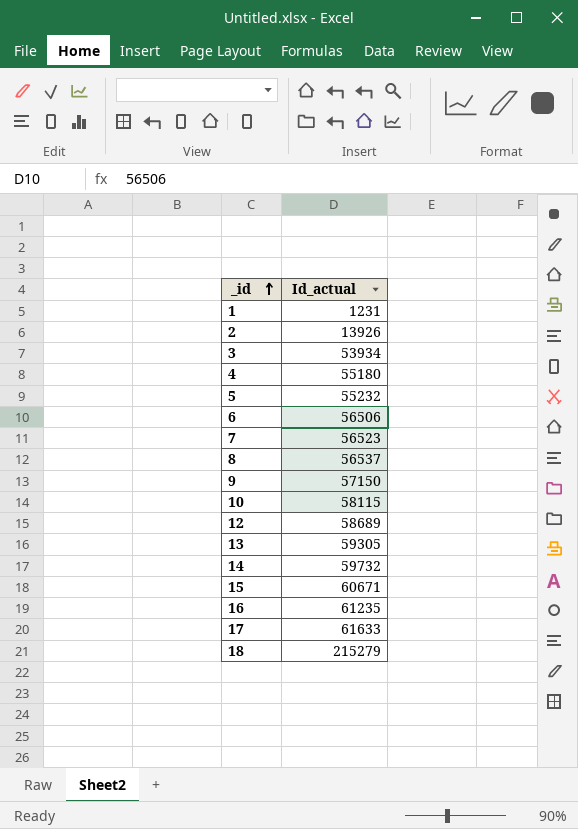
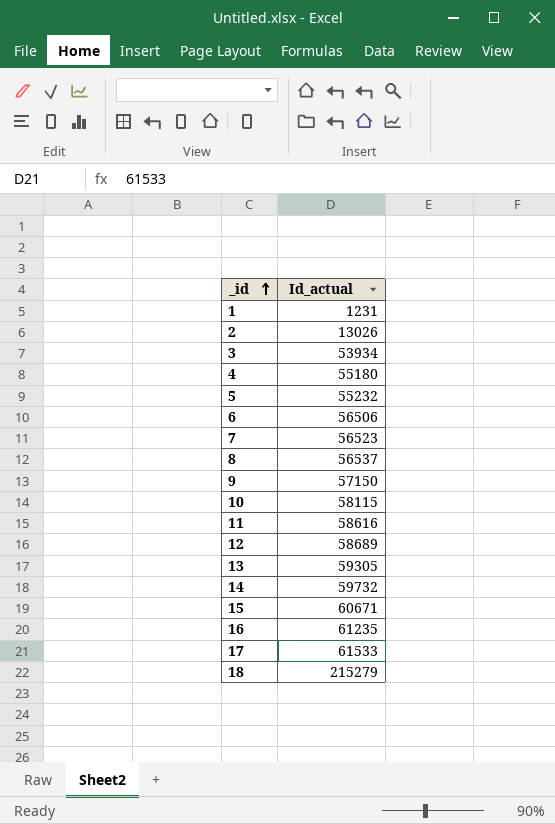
2 | Id_actual: 13926 -> 13026
row 11: none -> 58616
17 | Id_actual: 61633 -> 61533

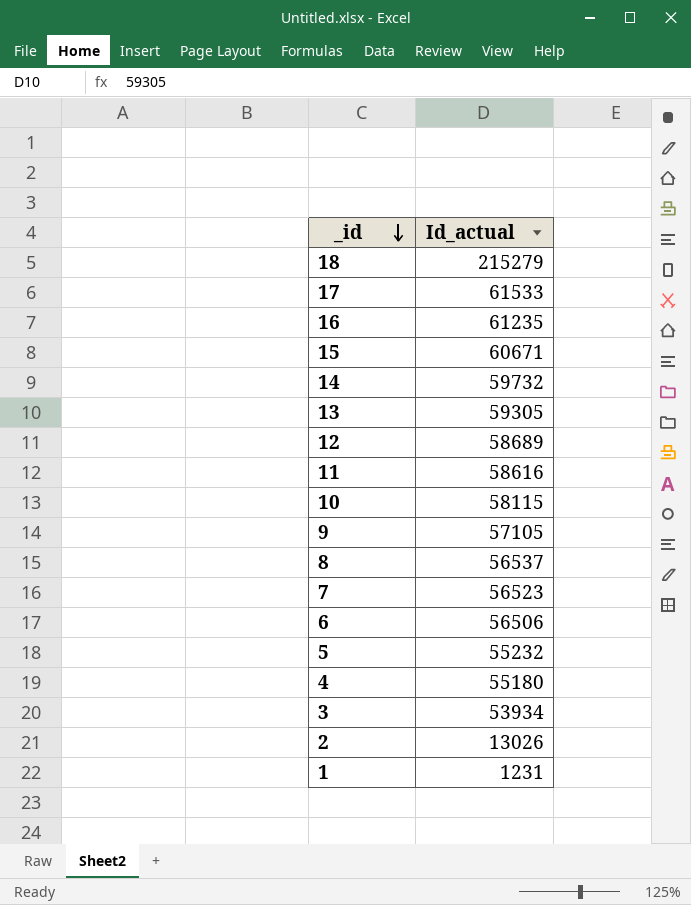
row order: _id ascending -> _id descending
9 | Id_actual: 57150 -> 57105

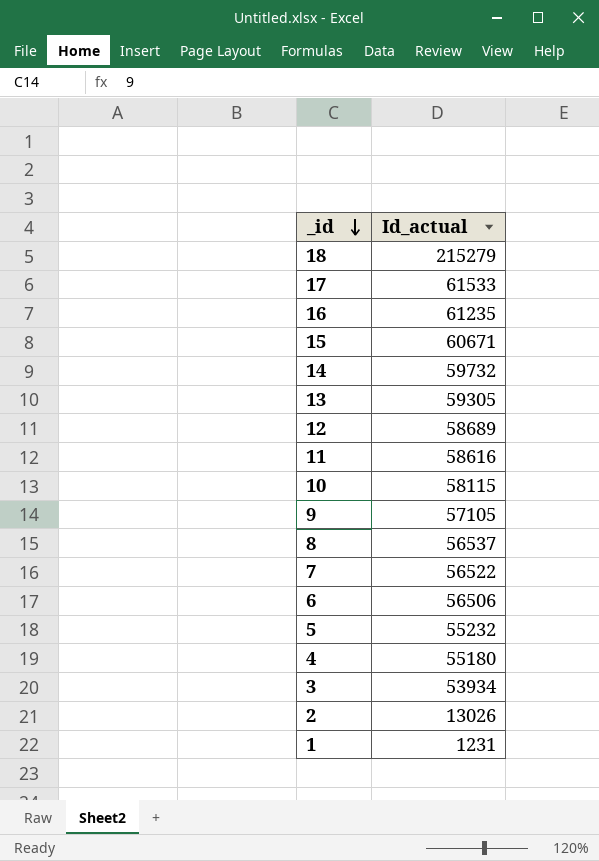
7 | Id_actual: 56523 -> 56522

